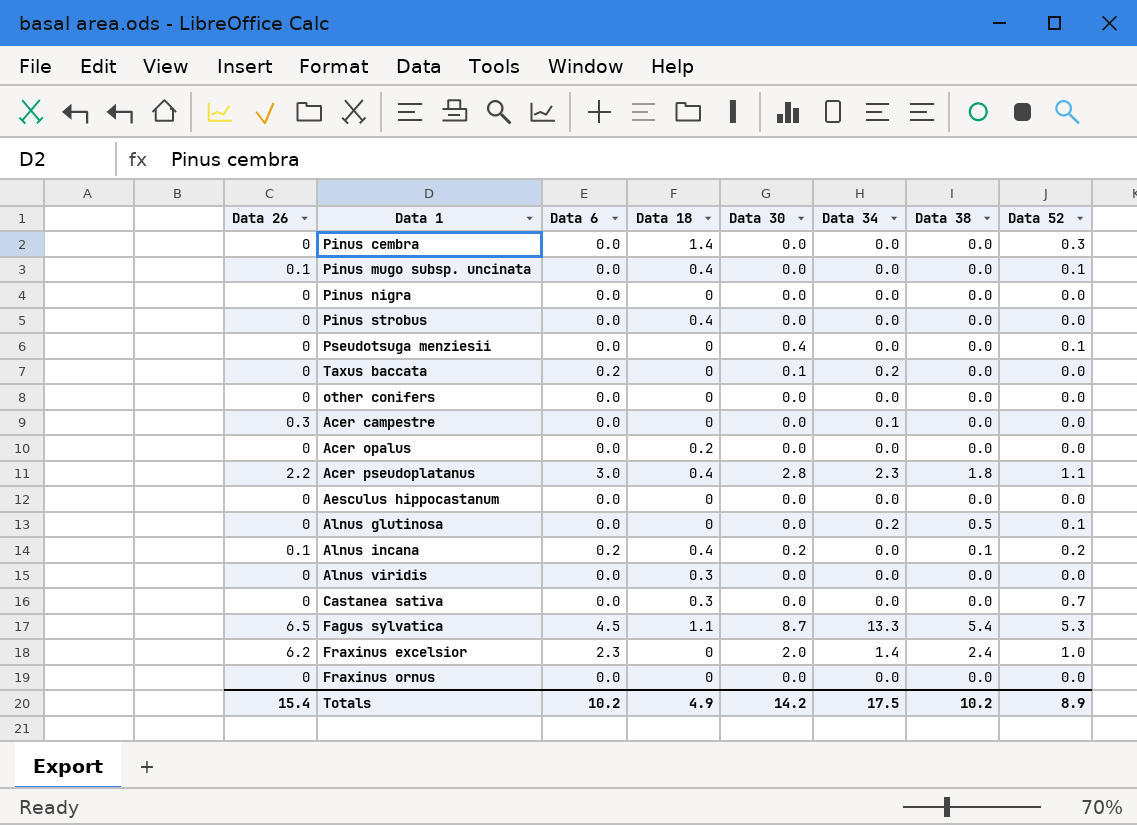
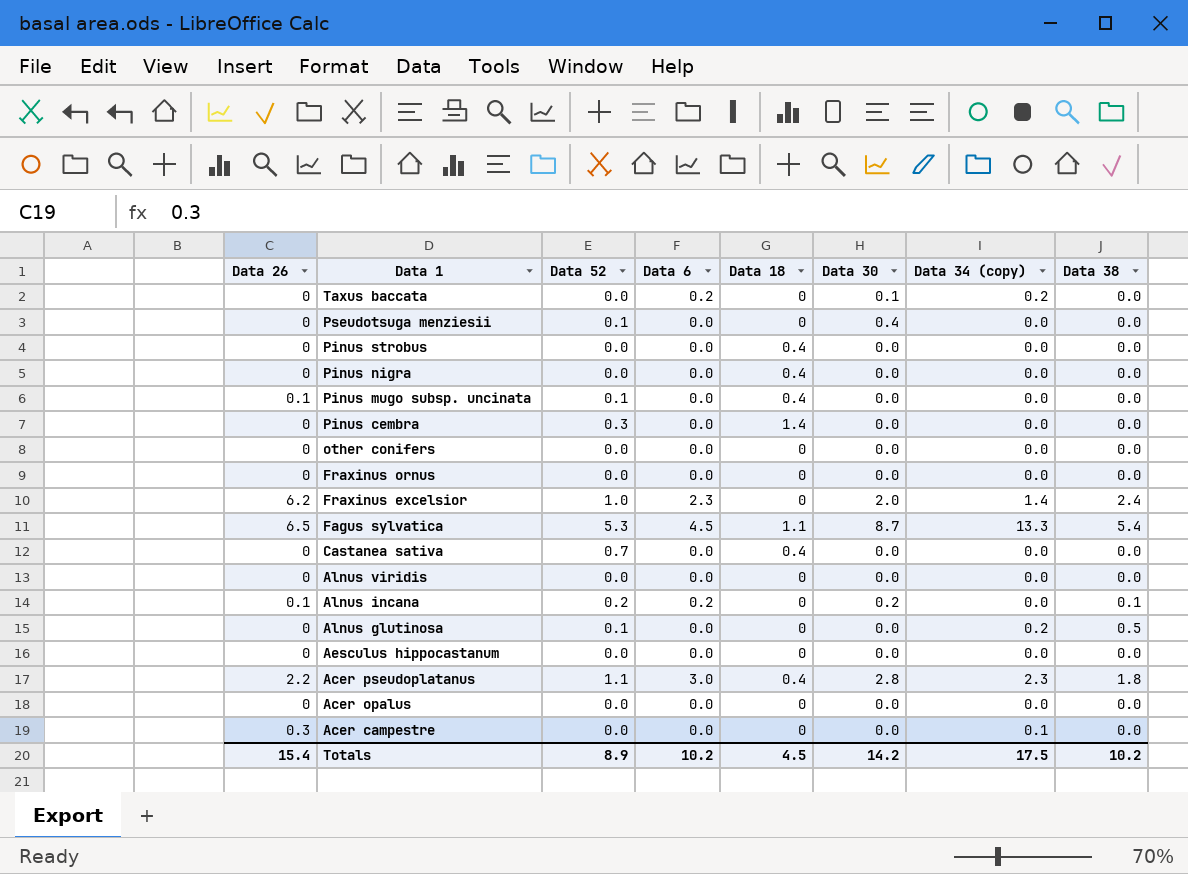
row order: none -> Data 1 descending
column Data 52 | position: 8 -> 3
column name: Data 34 -> Data 34 (copy)
Pinus nigra | Data 18: 0 -> 0.4
Castanea sativa | Data 18: 0.3 -> 0.4
Alnus viridis | Data 18: 0.3 -> 0
Alnus incana | Data 18: 0.4 -> 0
Acer opalus | Data 18: 0.2 -> 0
Totals | Data 18: 4.9 -> 4.5

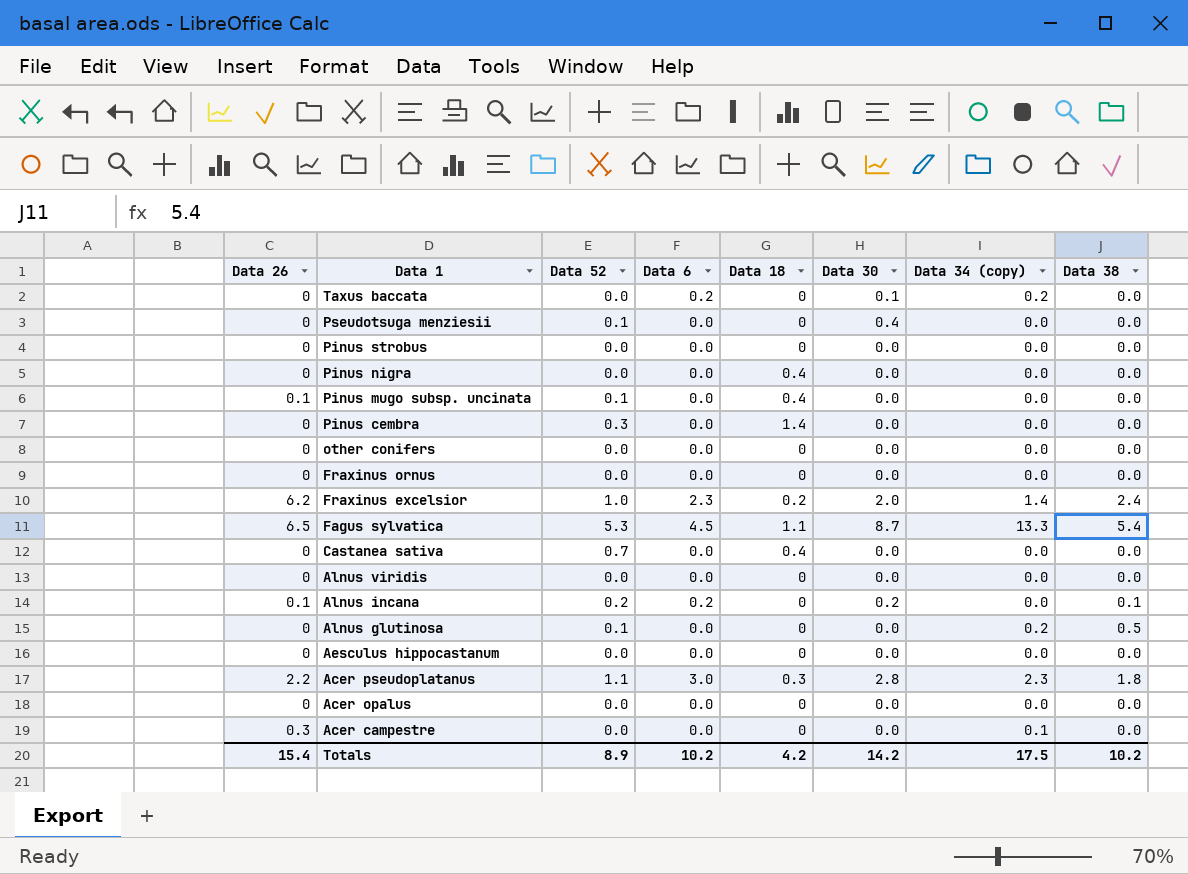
Pinus strobus | Data 18: 0.4 -> 0
Fraxinus excelsior | Data 18: 0 -> 0.2
Acer pseudoplatanus | Data 18: 0.4 -> 0.3
Totals | Data 18: 4.5 -> 4.2

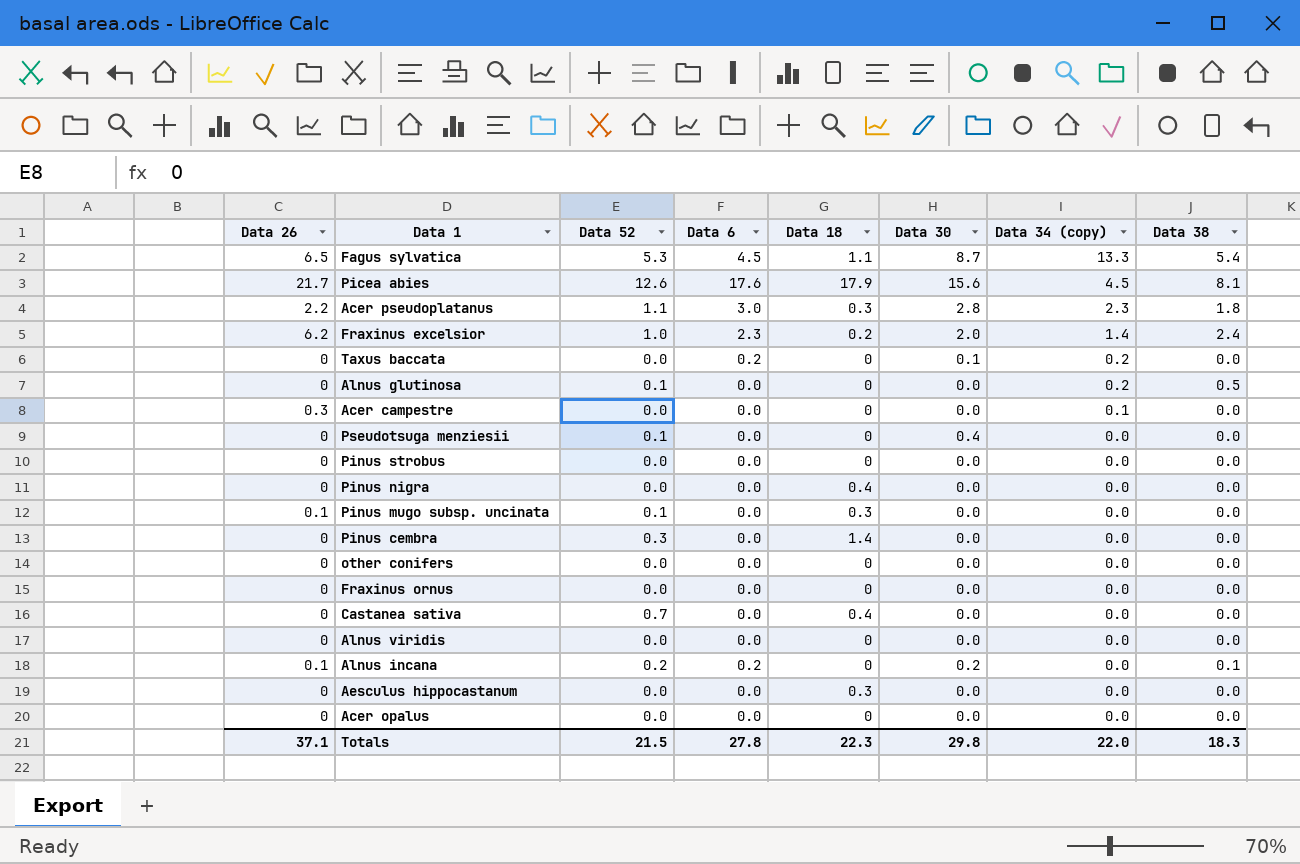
row order: Data 1 descending -> Data 34 (copy) descending
row Picea abies: none -> 21.7 | 12.6 | 17.6 | 17.9 | 15.6 | 4.5 | 8.1
Pinus mugo subsp. uncinata | Data 18: 0.4 -> 0.3
Aesculus hippocastanum | Data 18: 0 -> 0.3
Totals | Data 26: 15.4 -> 37.1
Totals | Data 52: 8.9 -> 21.5
Totals | Data 6: 10.2 -> 27.8
Totals | Data 18: 4.2 -> 22.3
Totals | Data 30: 14.2 -> 29.8
Totals | Data 34 (copy): 17.5 -> 22.0
Totals | Data 38: 10.2 -> 18.3

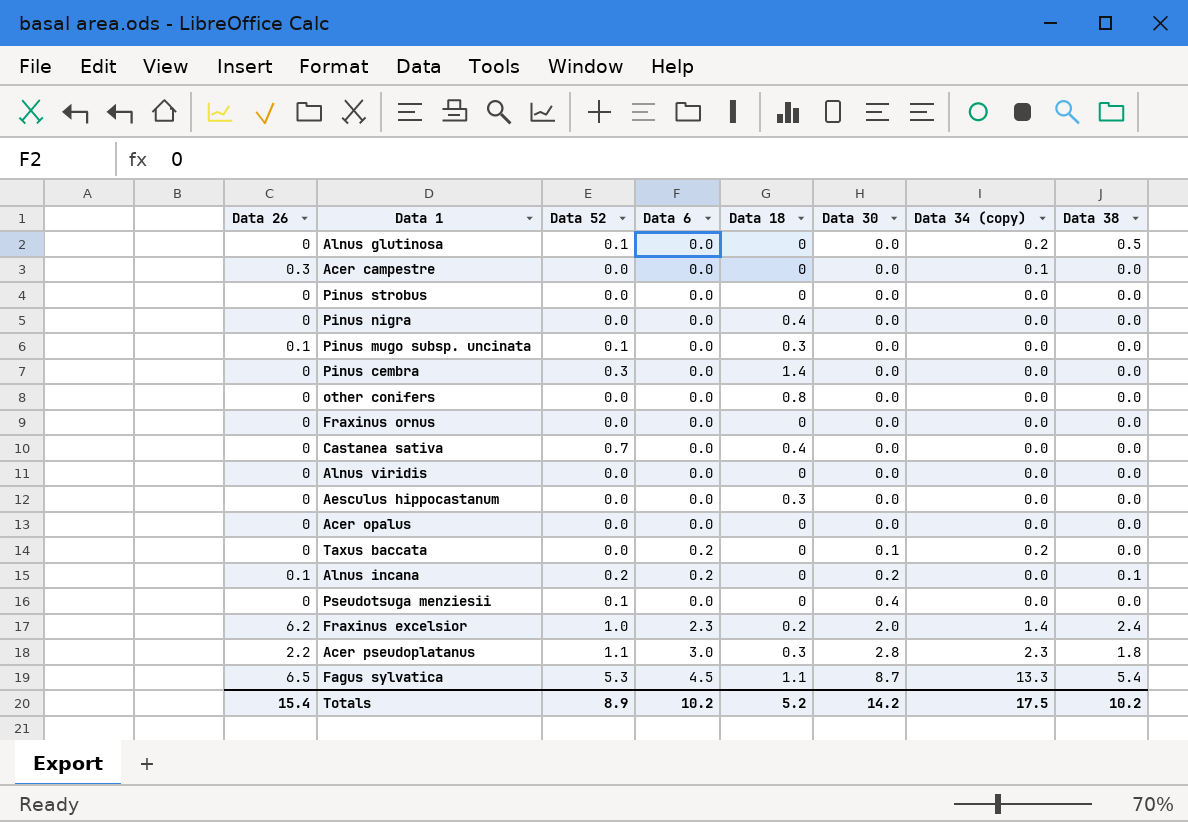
row order: Data 34 (copy) descending -> Data 30 ascending
row Picea abies: 21.7 | 12.6 | 17.6 | 17.9 | 15.6 | 4.5 | 8.1 -> none
other conifers | Data 18: 0 -> 0.8
Totals | Data 26: 37.1 -> 15.4
Totals | Data 52: 21.5 -> 8.9
Totals | Data 6: 27.8 -> 10.2
Totals | Data 18: 22.3 -> 5.2
Totals | Data 30: 29.8 -> 14.2
Totals | Data 34 (copy): 22.0 -> 17.5
Totals | Data 38: 18.3 -> 10.2

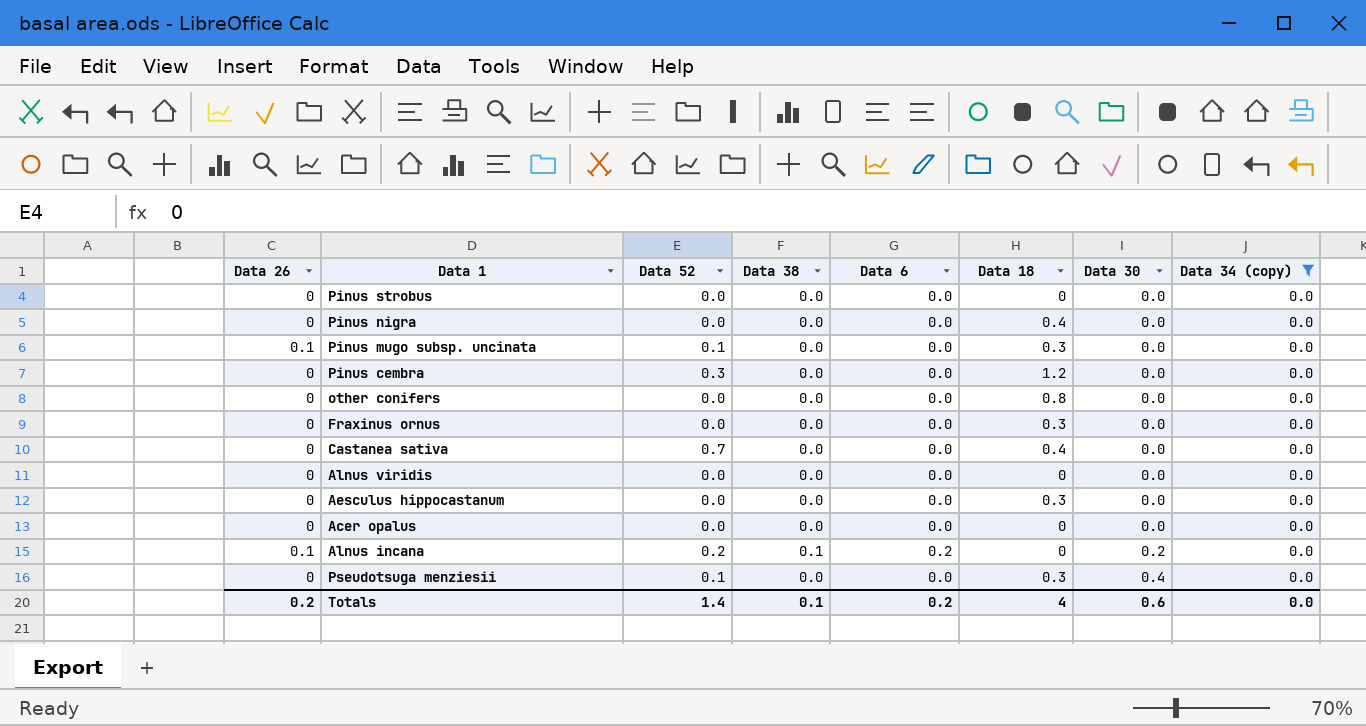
filter: none -> Data 34 (copy) = 0.0
column Data 38 | position: 8 -> 4
Pinus cembra | Data 18: 1.4 -> 1.2
Fraxinus ornus | Data 18: 0 -> 0.3
Pseudotsuga menziesii | Data 18: 0 -> 0.3
Totals | Data 26: 15.4 -> 0.2
Totals | Data 52: 8.9 -> 1.4
Totals | Data 38: 10.2 -> 0.1
Totals | Data 6: 10.2 -> 0.2
Totals | Data 18: 5.2 -> 4
Totals | Data 30: 14.2 -> 0.6
Totals | Data 34 (copy): 17.5 -> 0.0

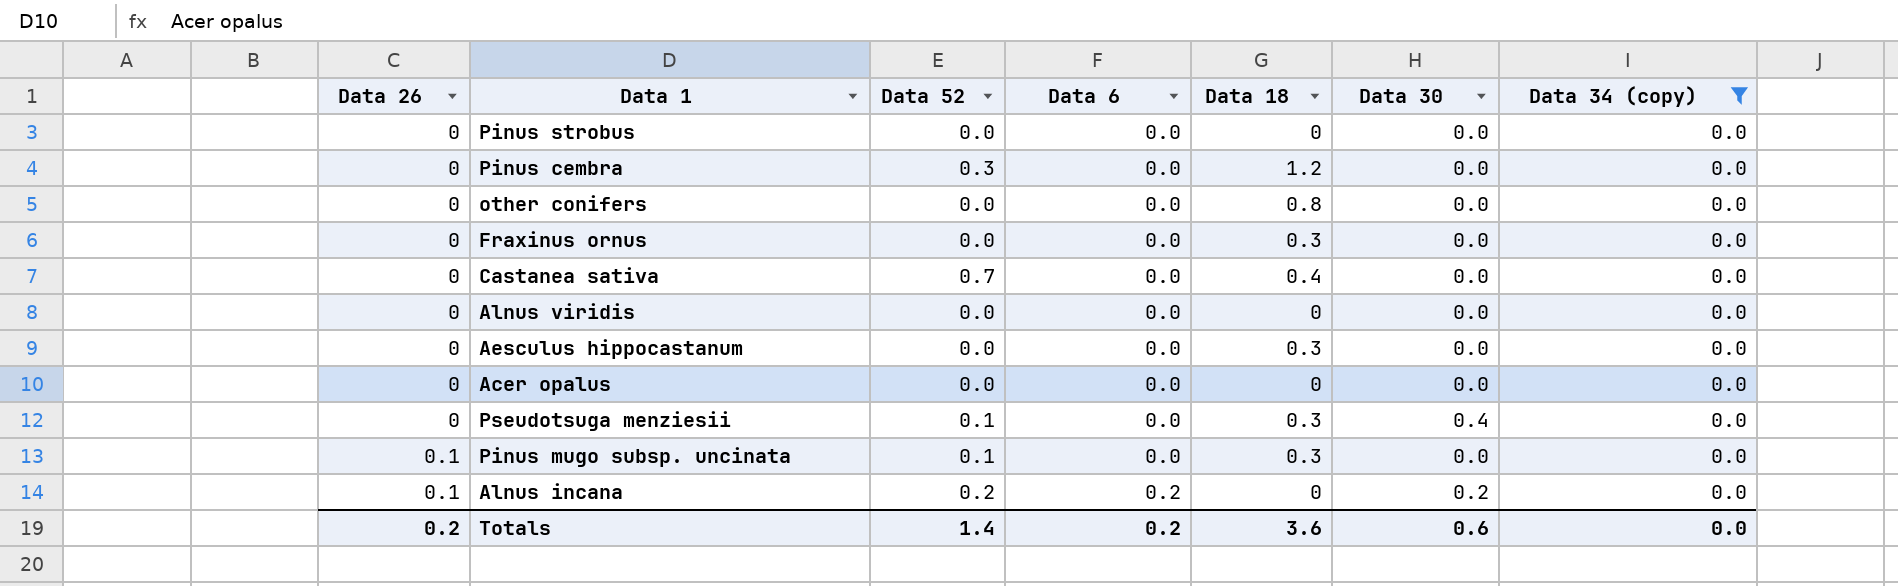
row order: Data 30 ascending -> Data 26 ascending
column Data 38 | position: 4 -> none
row Pinus nigra: 0 | 0.0 | 0.0 | 0.0 | 0.4 | 0.0 | 0.0 -> none
Totals | Data 18: 4 -> 3.6

